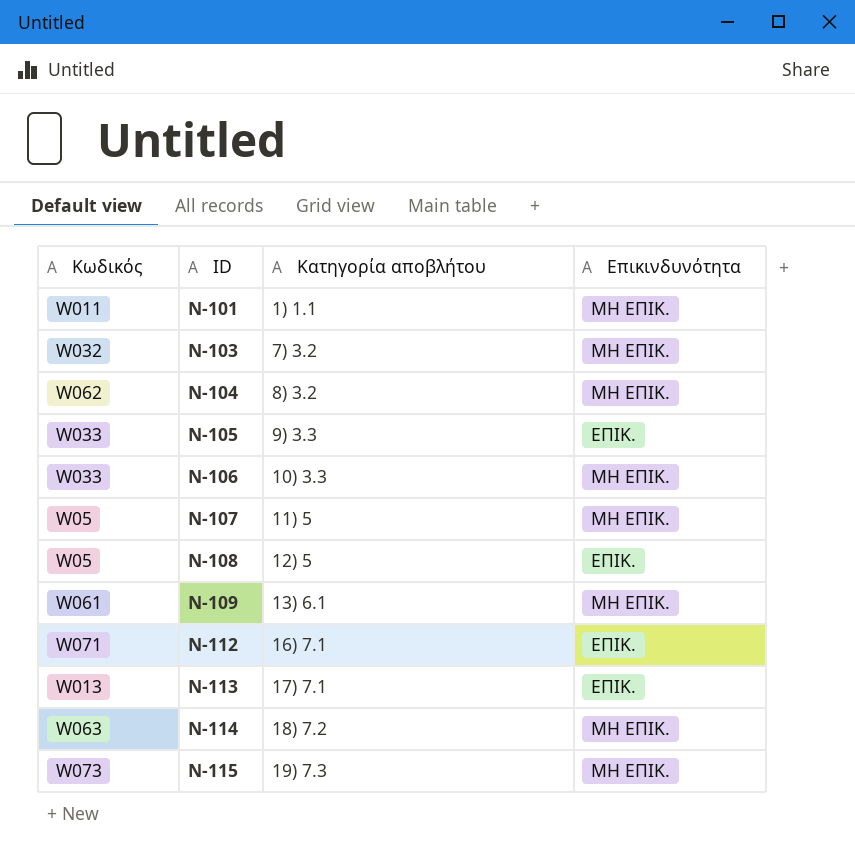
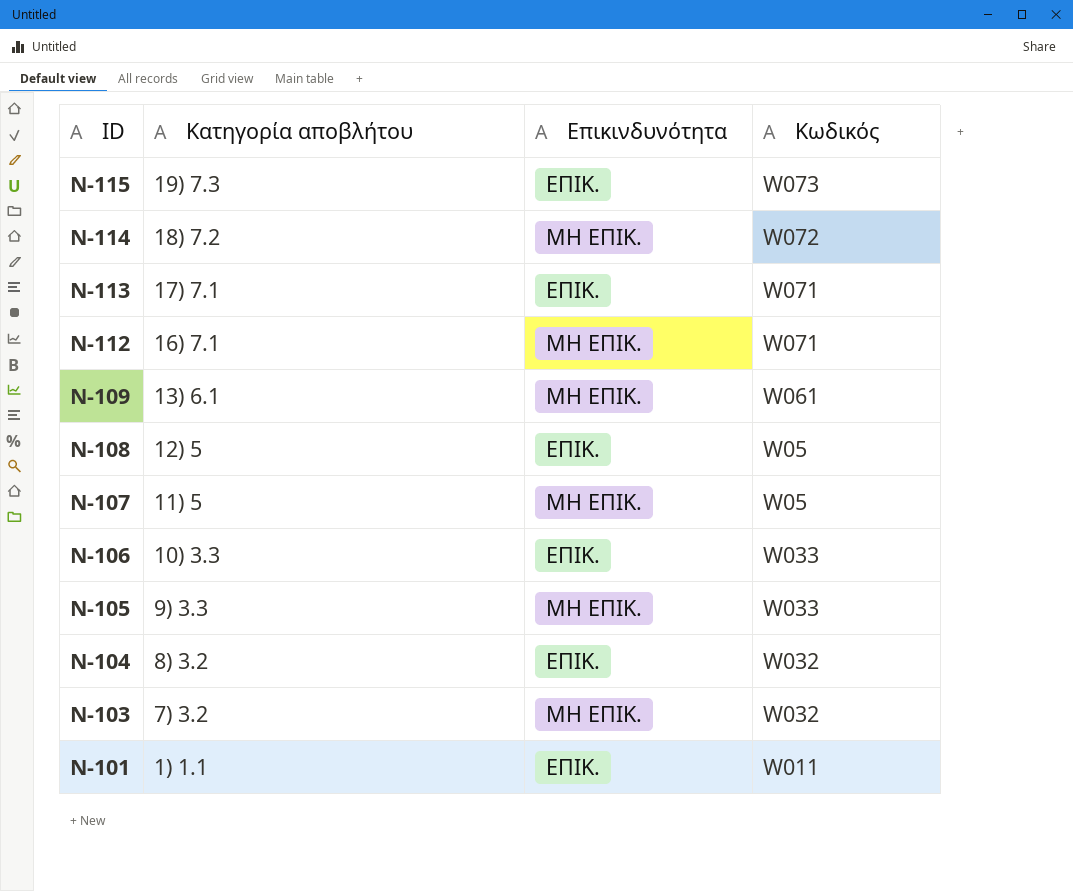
row order: ID ascending -> ID descending
column Κωδικός | position: 1 -> 4
N-115 | Επικινδυνότητα: ΜΗ ΕΠΙΚ. -> ΕΠΙΚ.
N-114 | Κωδικός: W063 -> W072
N-113 | Κωδικός: W013 -> W071
N-112 | Επικινδυνότητα: ΕΠΙΚ. -> ΜΗ ΕΠΙΚ.
N-106 | Επικινδυνότητα: ΜΗ ΕΠΙΚ. -> ΕΠΙΚ.
N-105 | Επικινδυνότητα: ΕΠΙΚ. -> ΜΗ ΕΠΙΚ.
N-104 | Επικινδυνότητα: ΜΗ ΕΠΙΚ. -> ΕΠΙΚ.
N-104 | Κωδικός: W062 -> W032
N-101 | Επικινδυνότητα: ΜΗ ΕΠΙΚ. -> ΕΠΙΚ.

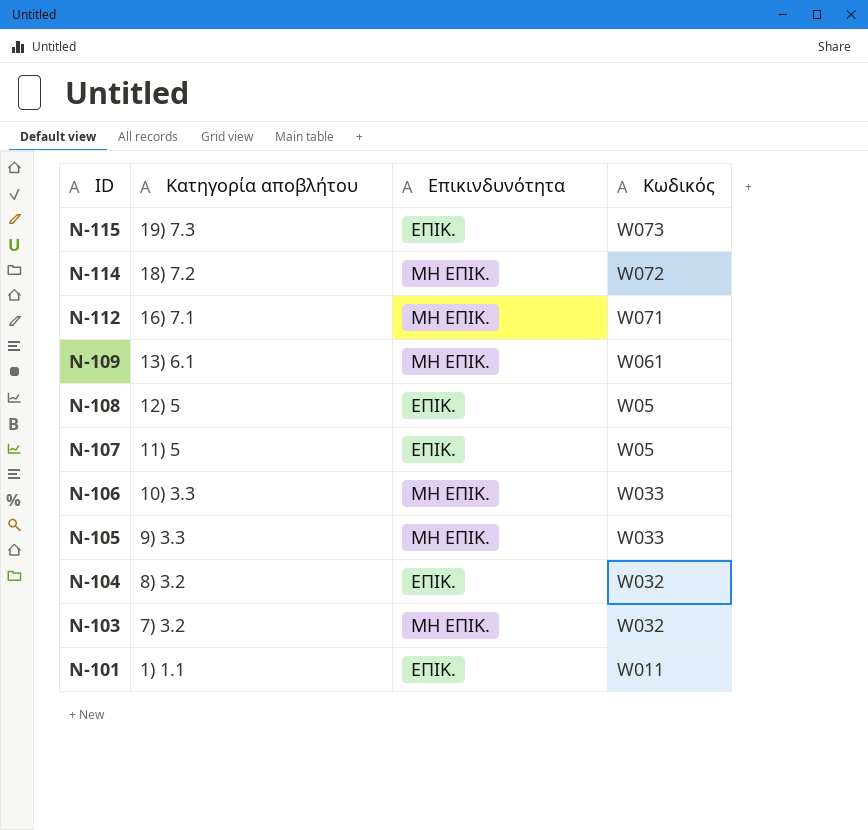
row N-113: 17) 7.1 | ΕΠΙΚ. | W071 -> none
N-107 | Επικινδυνότητα: ΜΗ ΕΠΙΚ. -> ΕΠΙΚ.
N-106 | Επικινδυνότητα: ΕΠΙΚ. -> ΜΗ ΕΠΙΚ.

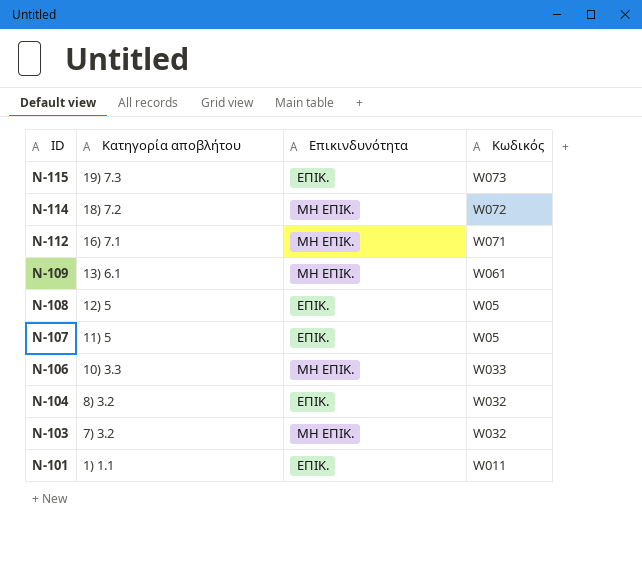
row N-105: 9) 3.3 | ΜΗ ΕΠΙΚ. | W033 -> none

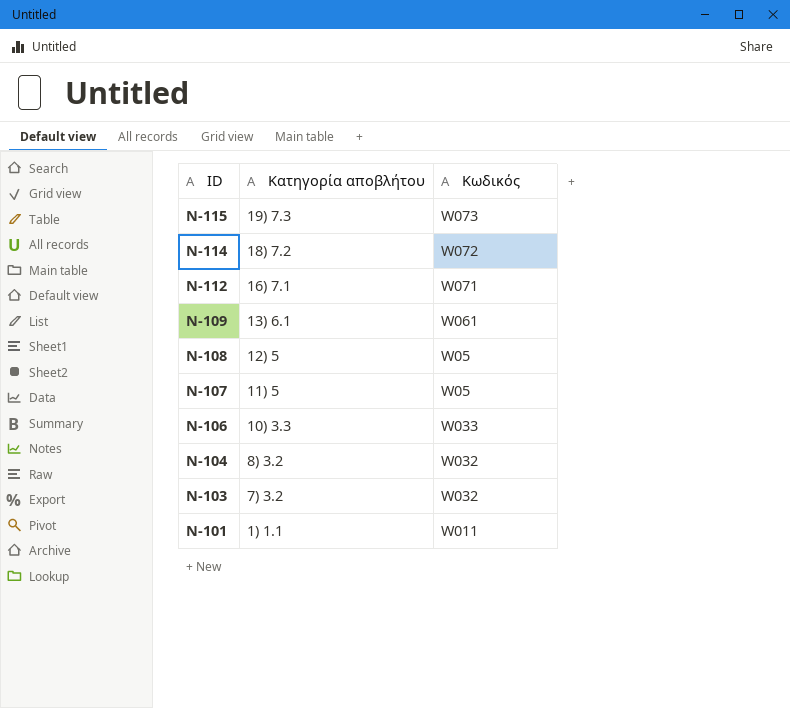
column Επικινδυνότητα | position: 3 -> none

